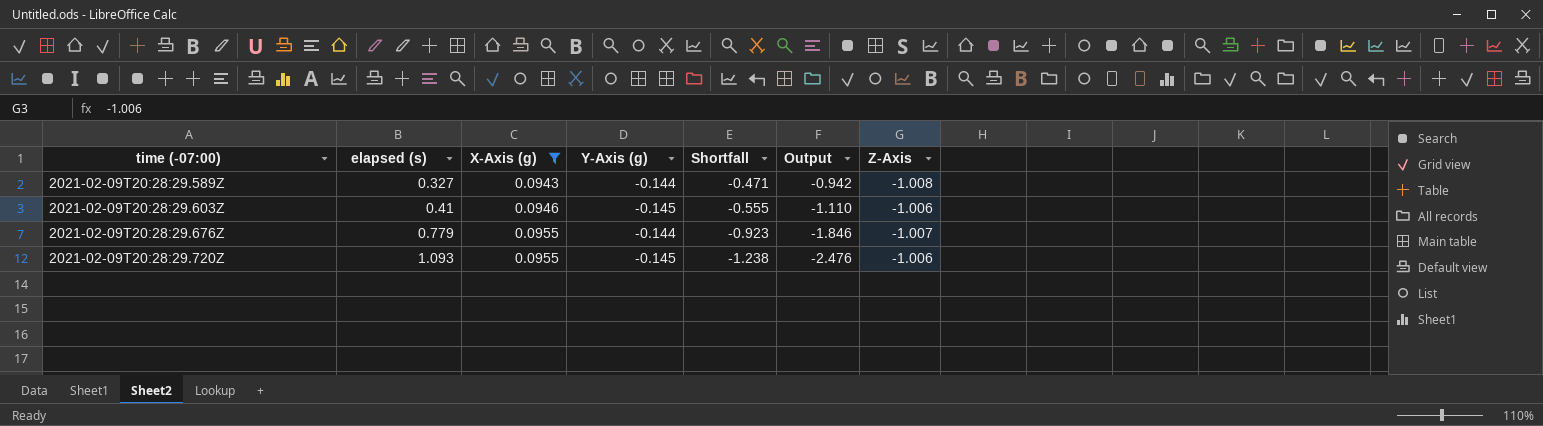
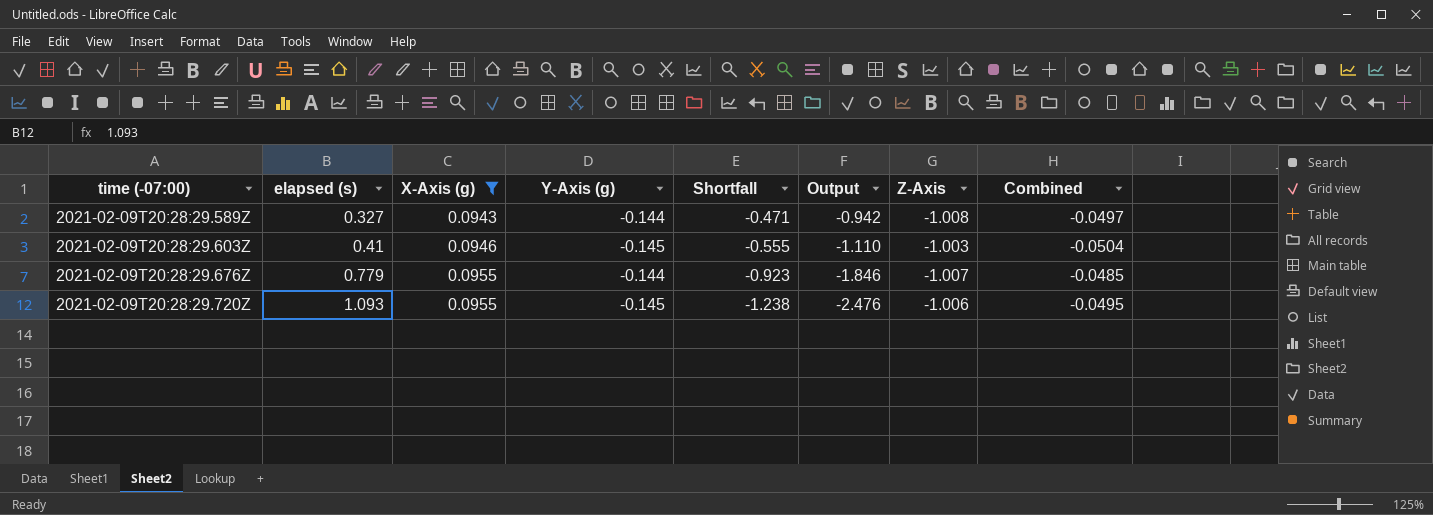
column Combined | formula: none -> [X-Axis (g)] + [Y-Axis (g)]
2021-02-09T20:28:29.603Z | Z-Axis: -1.006 -> -1.003

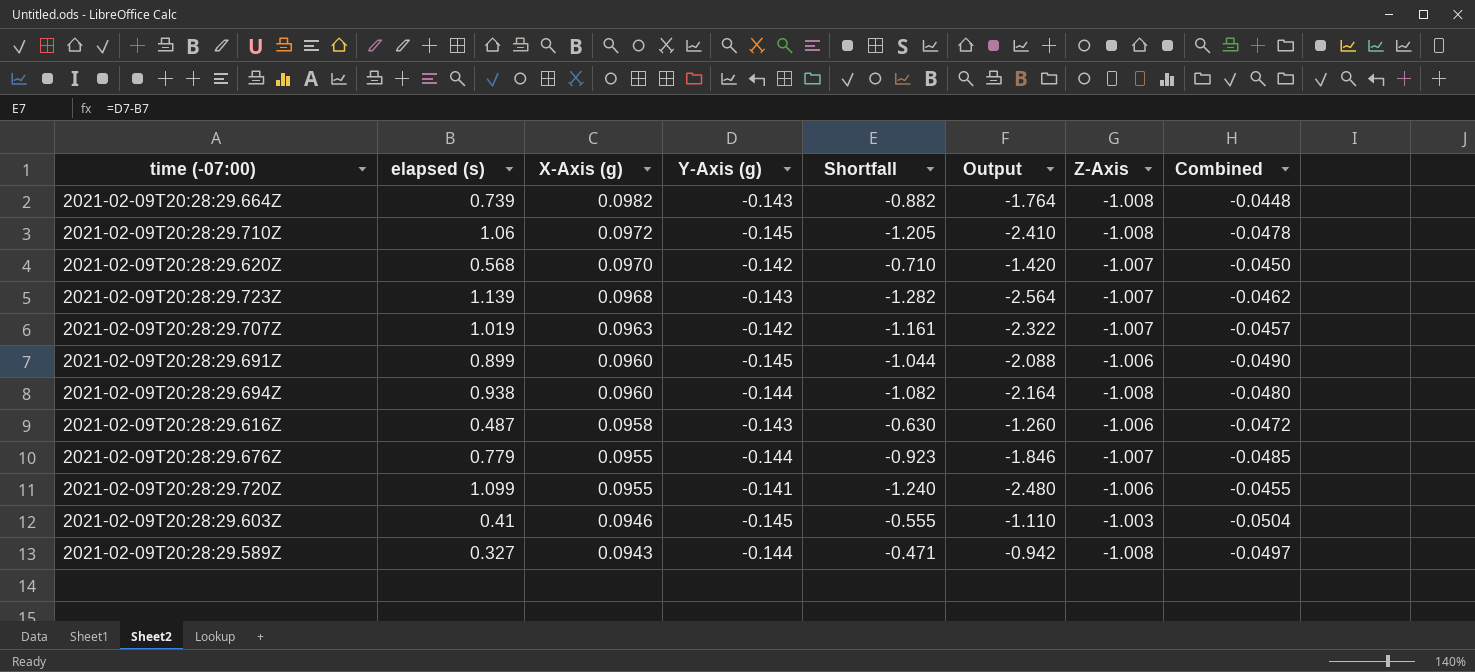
filter: X-Axis (g) <= 0.0955 -> none
row order: time (-07:00) ascending -> X-Axis (g) descending
2021-02-09T20:28:29.720Z | elapsed (s): 1.093 -> 1.099
2021-02-09T20:28:29.720Z | Y-Axis (g): -0.145 -> -0.141
2021-02-09T20:28:29.720Z | Shortfall: -1.238 -> -1.240
2021-02-09T20:28:29.720Z | Output: -2.476 -> -2.480
2021-02-09T20:28:29.720Z | Combined: -0.0495 -> -0.0455

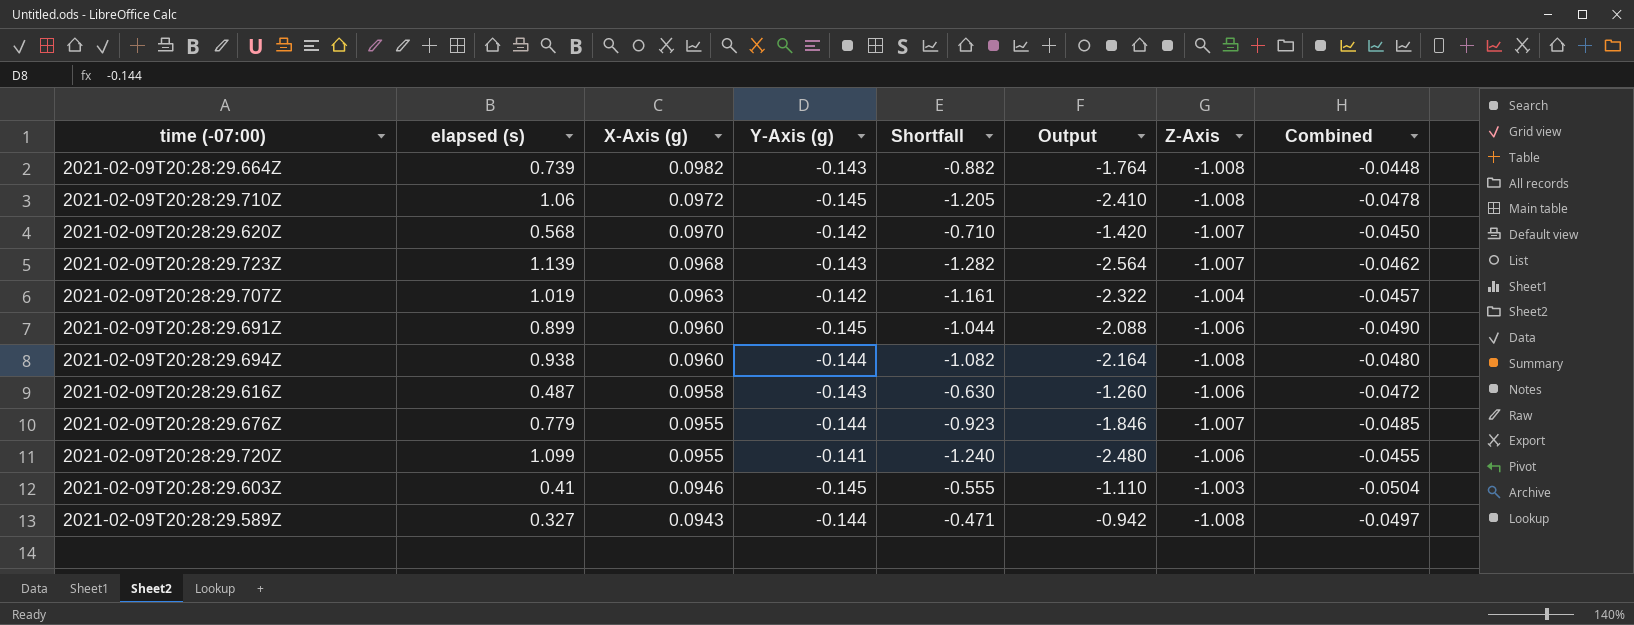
2021-02-09T20:28:29.707Z | Z-Axis: -1.007 -> -1.004

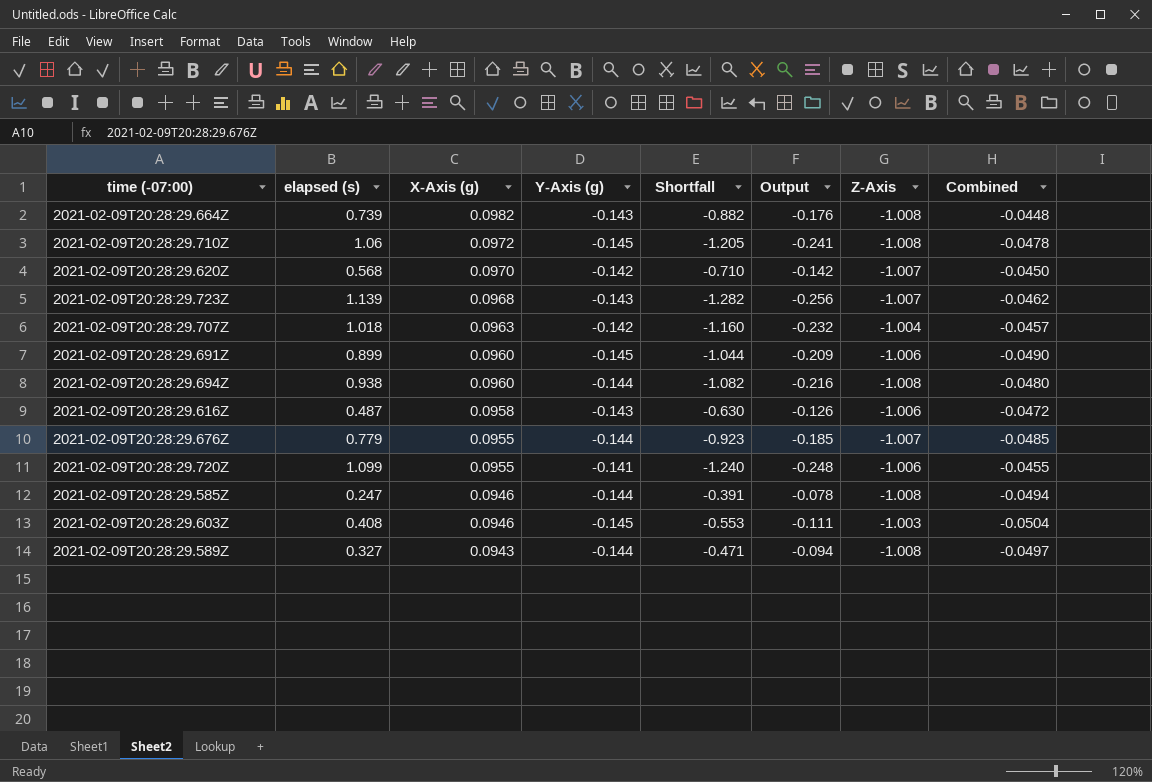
column Output | formula: [Shortfall] * 2 -> [Shortfall] * 0.2
2021-02-09T20:28:29.707Z | elapsed (s): 1.019 -> 1.018
2021-02-09T20:28:29.707Z | Shortfall: -1.161 -> -1.160
row 2021-02-09T20:28:29.585Z: none -> 0.247 | 0.0946 | -0.144 | -0.391 | -0.078 | -1.008 | -0.0494
2021-02-09T20:28:29.603Z | elapsed (s): 0.41 -> 0.408
2021-02-09T20:28:29.603Z | Shortfall: -0.555 -> -0.553

